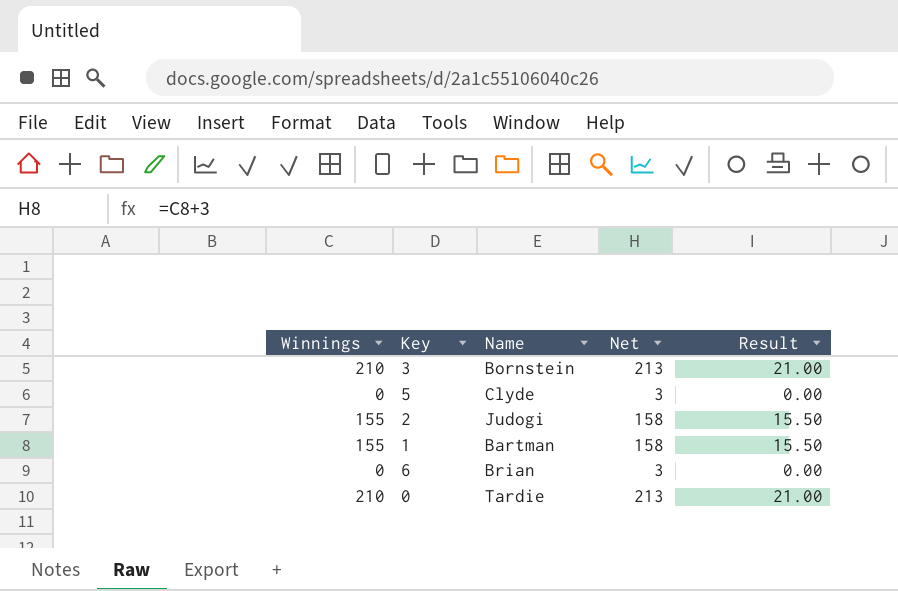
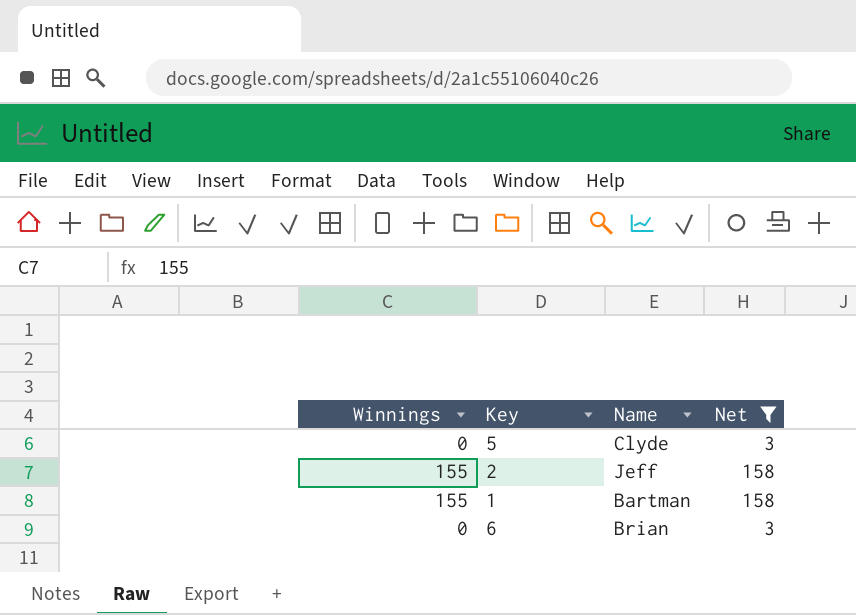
filter: none -> Net != 213
column Result | formula: [Winnings] * 0.1 -> none
2 | Name: Judogi -> Jeff

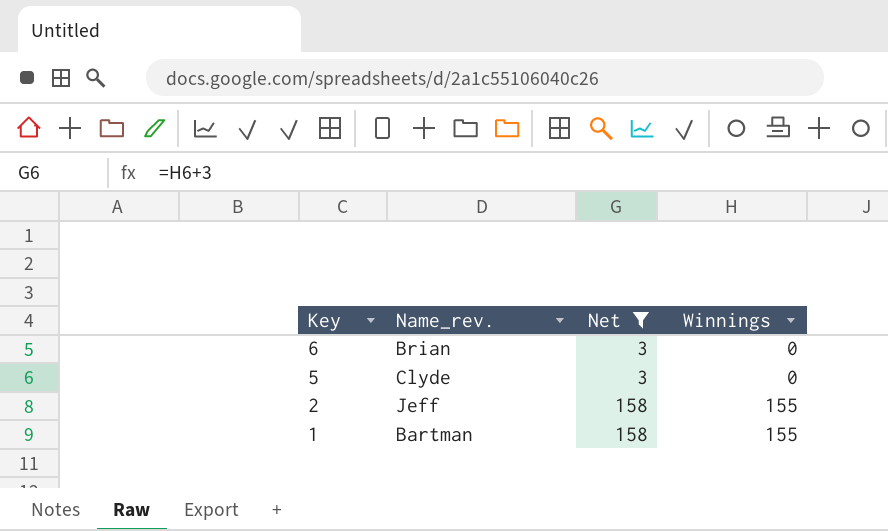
row order: none -> Key descending
column name: Name -> Name_rev.
column Winnings | position: 1 -> 4

